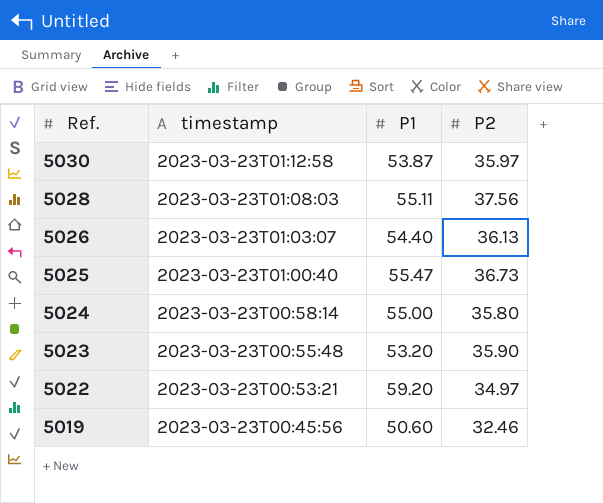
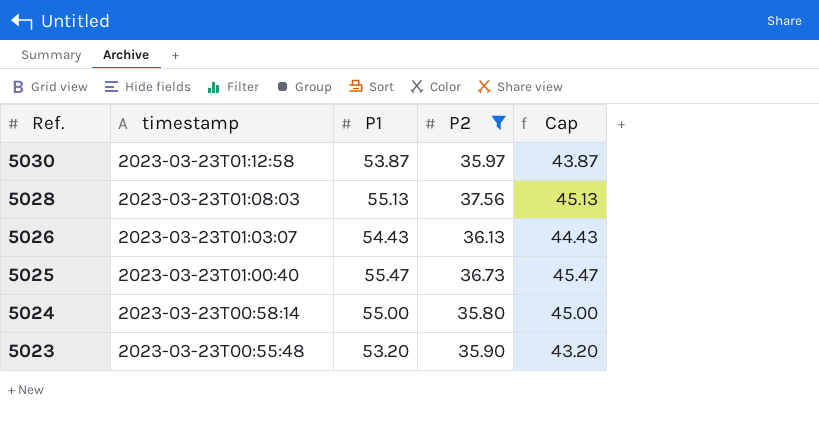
filter: none -> P2 >= 35.80
column Cap | formula: none -> [P1] - 10
5028 | P1: 55.11 -> 55.13
5026 | P1: 54.40 -> 54.43

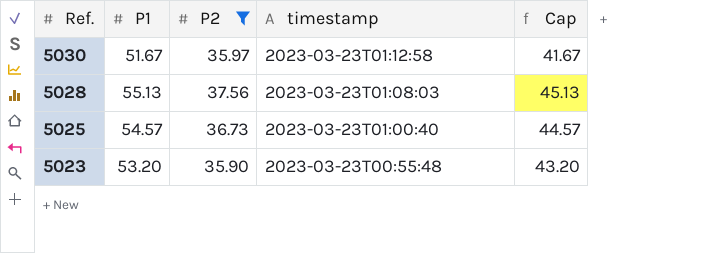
column timestamp | position: 2 -> 4
row 5026: 2023-03-23T01:03:07 | 54.43 | 36.13 | 44.43 -> none
row 5024: 2023-03-23T00:58:14 | 55.00 | 35.80 | 45.00 -> none
5030 | P1: 53.87 -> 51.67
5030 | Cap: 43.87 -> 41.67
5025 | P1: 55.47 -> 54.57
5025 | Cap: 45.47 -> 44.57

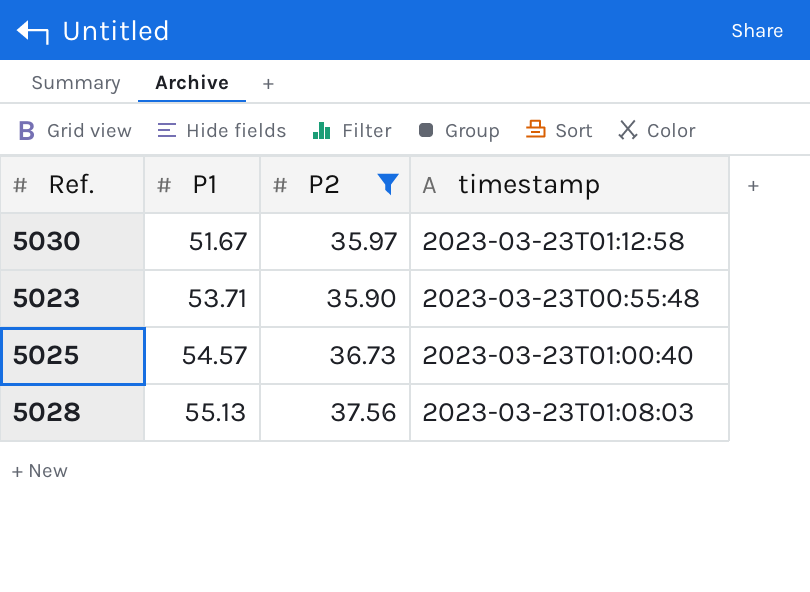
row order: Ref. descending -> P1 ascending
column Cap | formula: [P1] - 10 -> none
5023 | P1: 53.20 -> 53.71

